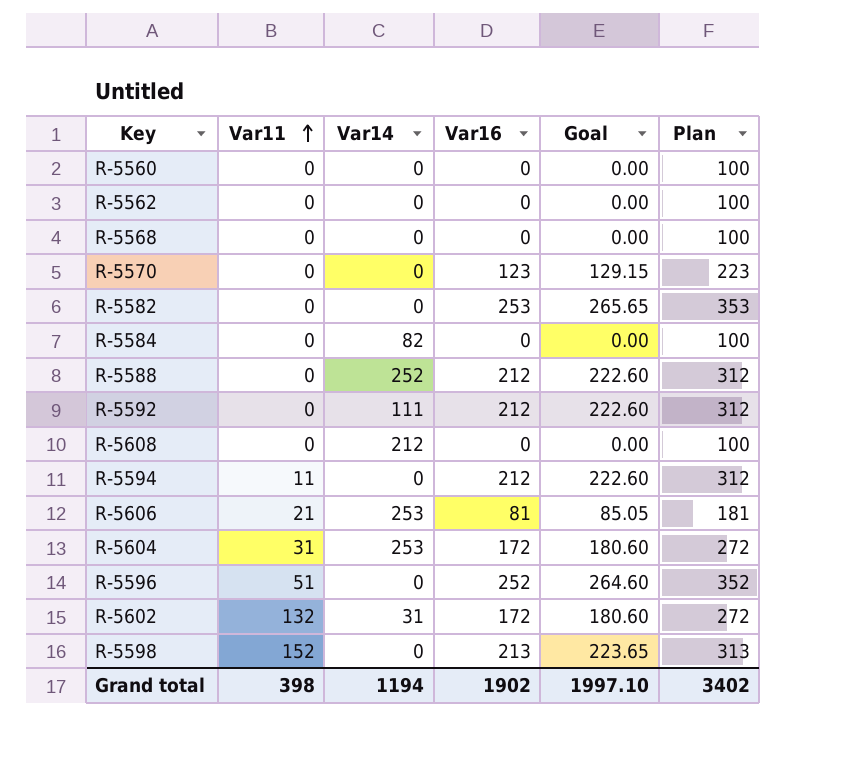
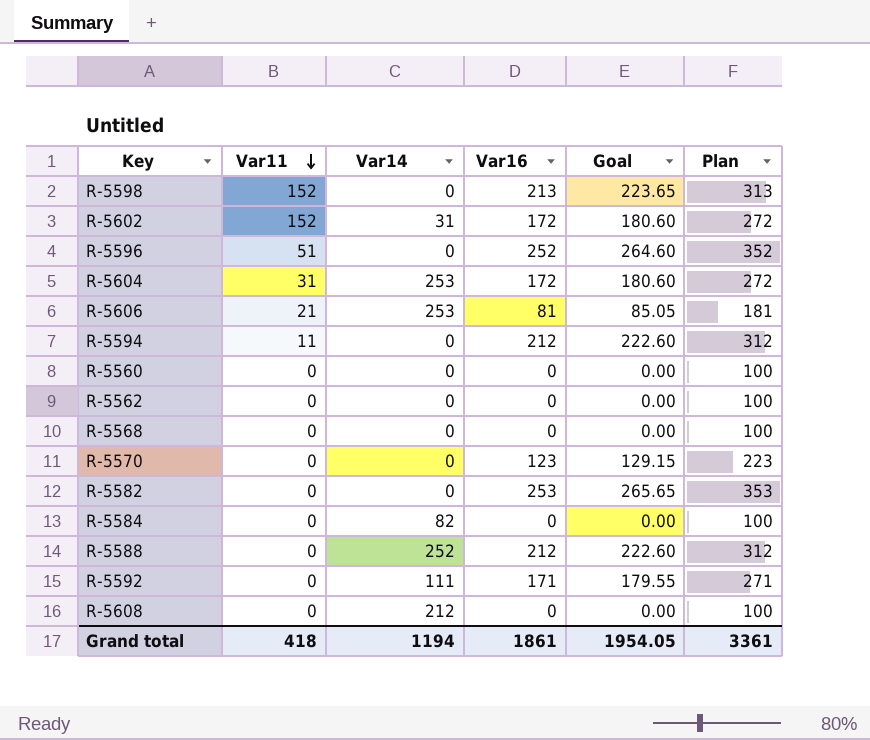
row order: Var11 ascending -> Var11 descending
R-5602 | Var11: 132 -> 152
R-5592 | Var16: 212 -> 171
R-5592 | Goal: 222.60 -> 179.55
R-5592 | Plan: 312 -> 271
Grand total | Var11: 398 -> 418
Grand total | Var16: 1902 -> 1861
Grand total | Goal: 1997.10 -> 1954.05
Grand total | Plan: 3402 -> 3361

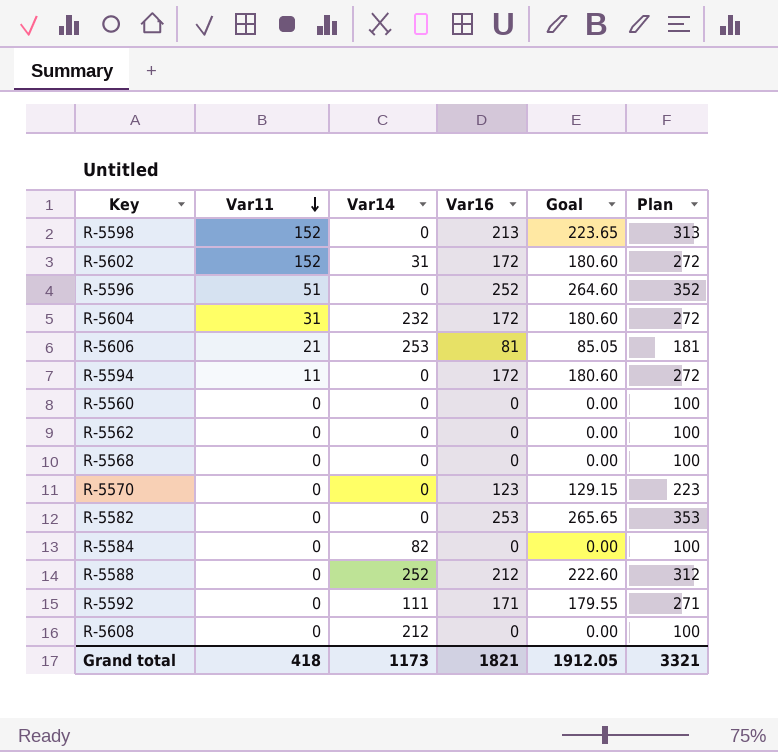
R-5604 | Var14: 253 -> 232
R-5594 | Var16: 212 -> 172
R-5594 | Goal: 222.60 -> 180.60
R-5594 | Plan: 312 -> 272
Grand total | Var14: 1194 -> 1173
Grand total | Var16: 1861 -> 1821
Grand total | Goal: 1954.05 -> 1912.05
Grand total | Plan: 3361 -> 3321

